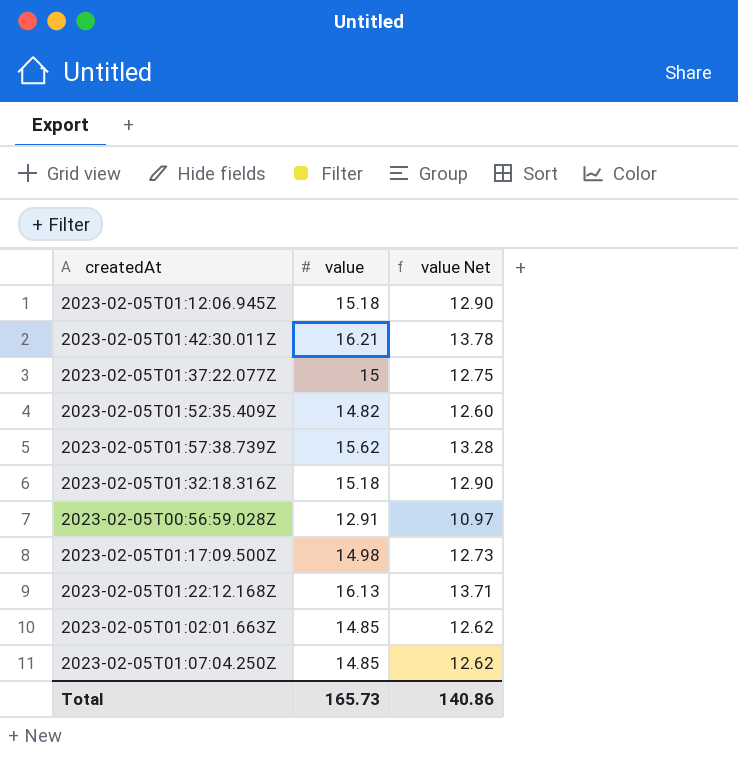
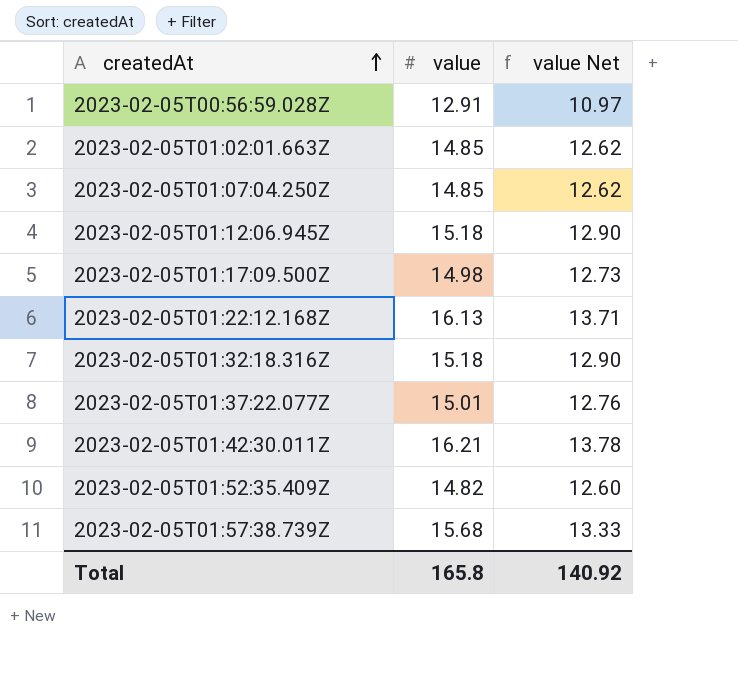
row order: none -> createdAt ascending
2023-02-05T01:37:22.077Z | value: 15 -> 15.01
2023-02-05T01:37:22.077Z | value Net: 12.75 -> 12.76
2023-02-05T01:57:38.739Z | value: 15.62 -> 15.68
2023-02-05T01:57:38.739Z | value Net: 13.28 -> 13.33
Total | value: 165.73 -> 165.8
Total | value Net: 140.86 -> 140.92

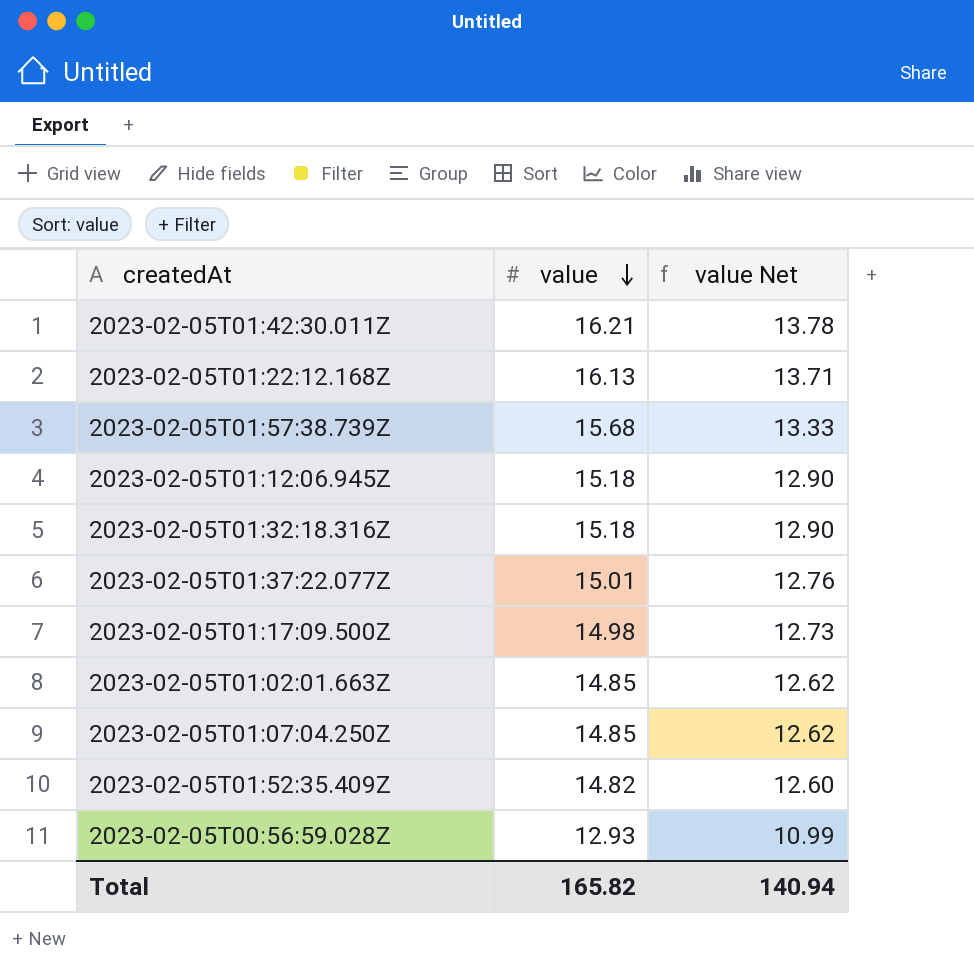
row order: createdAt ascending -> value descending
2023-02-05T00:56:59.028Z | value: 12.91 -> 12.93
2023-02-05T00:56:59.028Z | value Net: 10.97 -> 10.99
Total | value: 165.8 -> 165.82
Total | value Net: 140.92 -> 140.94

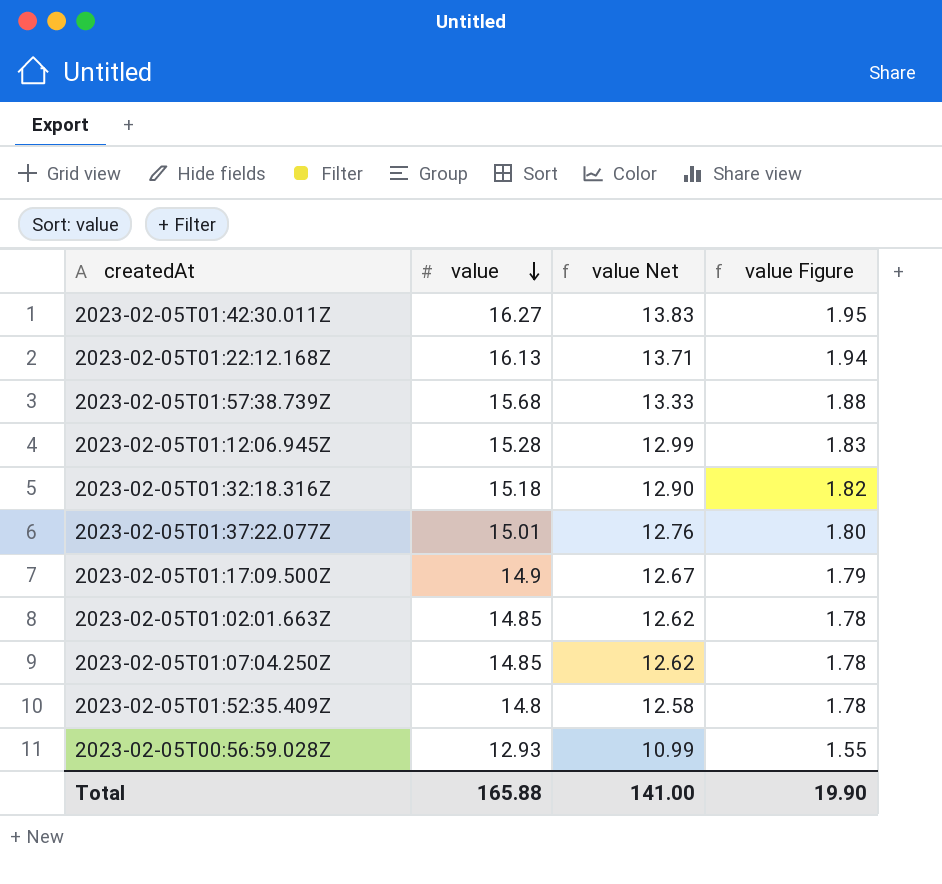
column value Figure | formula: none -> [value] * 0.12
2023-02-05T01:42:30.011Z | value: 16.21 -> 16.27
2023-02-05T01:42:30.011Z | value Net: 13.78 -> 13.83
2023-02-05T01:12:06.945Z | value: 15.18 -> 15.28
2023-02-05T01:12:06.945Z | value Net: 12.90 -> 12.99
2023-02-05T01:17:09.500Z | value: 14.98 -> 14.9
2023-02-05T01:17:09.500Z | value Net: 12.73 -> 12.67
2023-02-05T01:52:35.409Z | value: 14.82 -> 14.8
2023-02-05T01:52:35.409Z | value Net: 12.60 -> 12.58
Total | value: 165.82 -> 165.88
Total | value Net: 140.94 -> 141.00

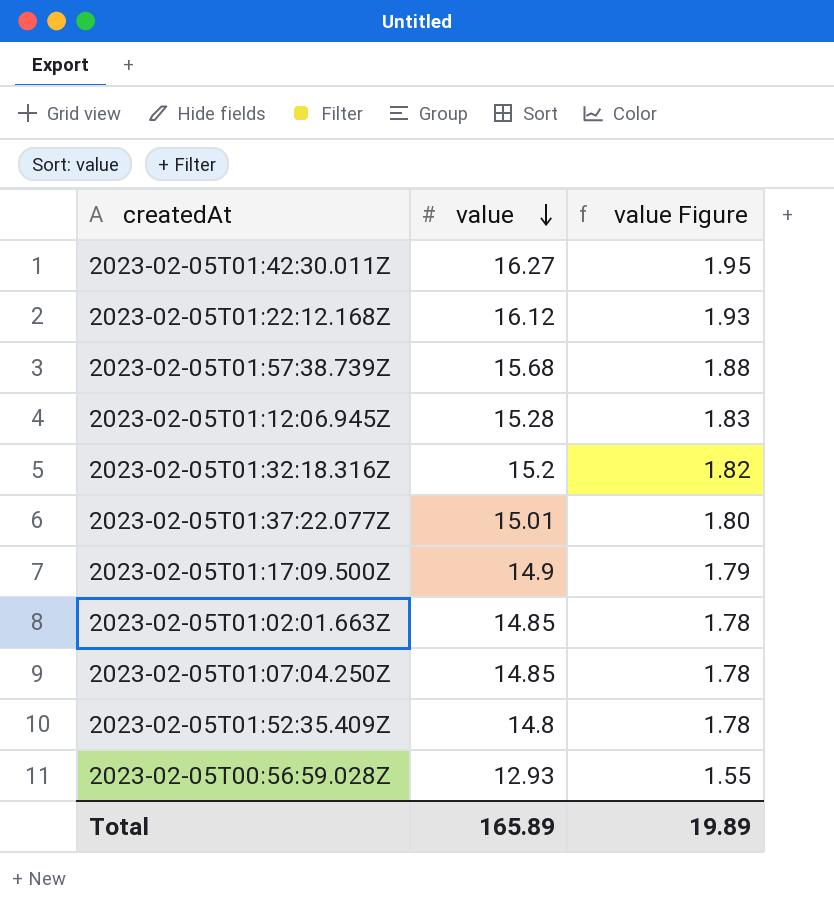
column value Net | formula: [value] * 0.85 -> none
2023-02-05T01:22:12.168Z | value: 16.13 -> 16.12
2023-02-05T01:22:12.168Z | value Figure: 1.94 -> 1.93
2023-02-05T01:32:18.316Z | value: 15.18 -> 15.2
Total | value: 165.88 -> 165.89
Total | value Figure: 19.90 -> 19.89

